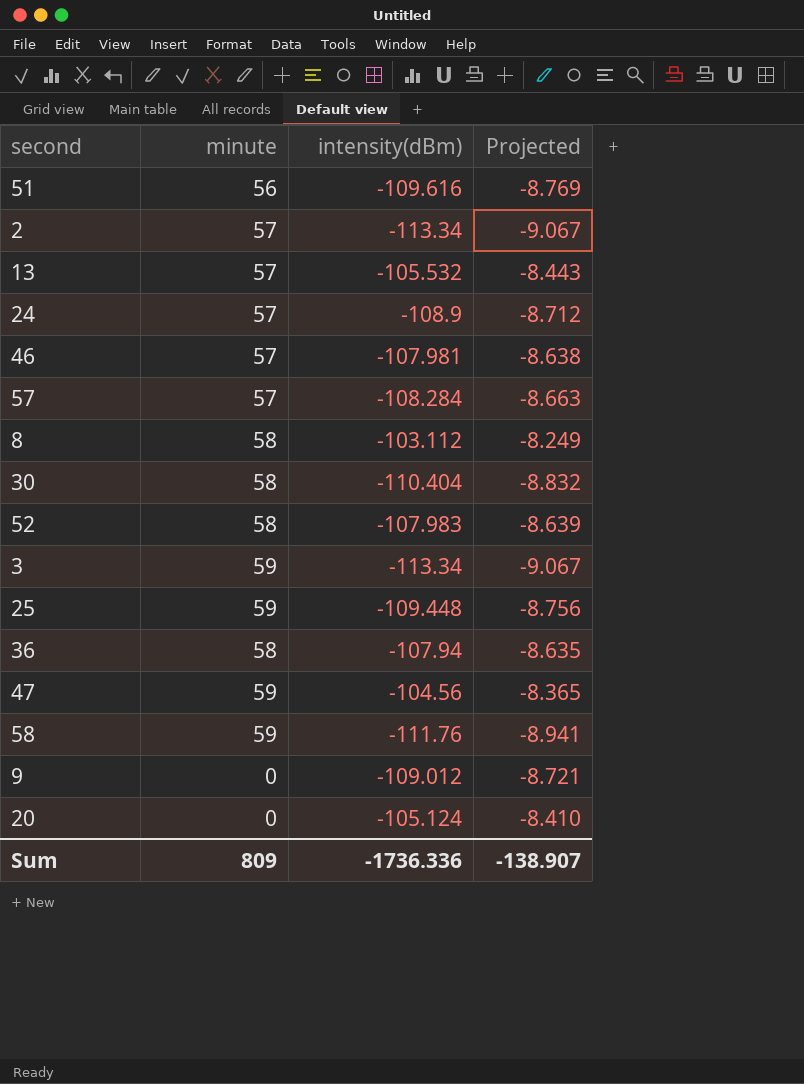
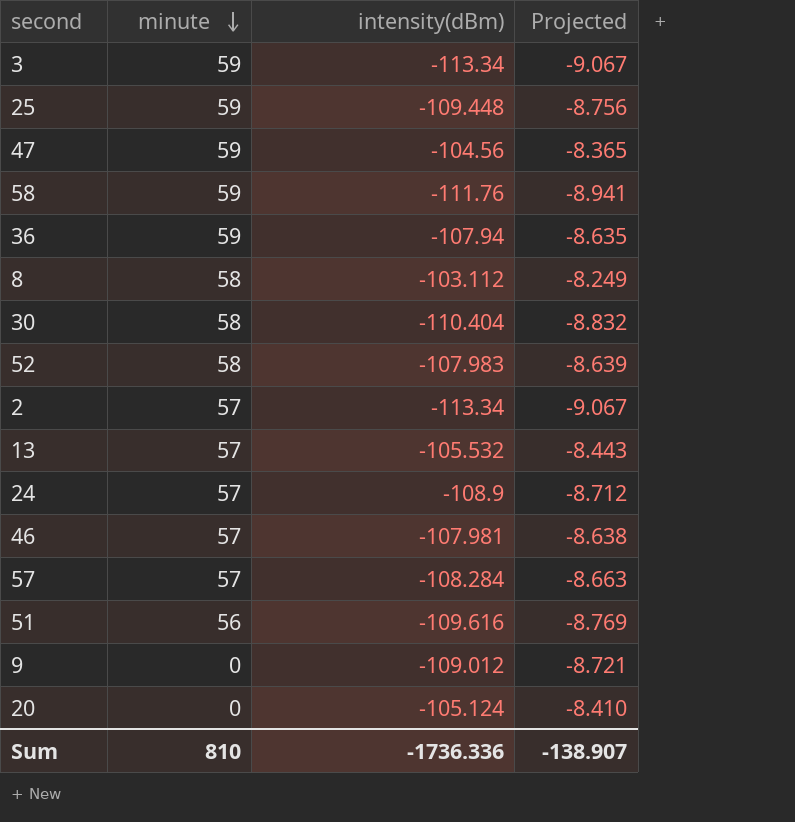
row order: none -> minute descending
36 | minute: 58 -> 59
Sum | minute: 809 -> 810

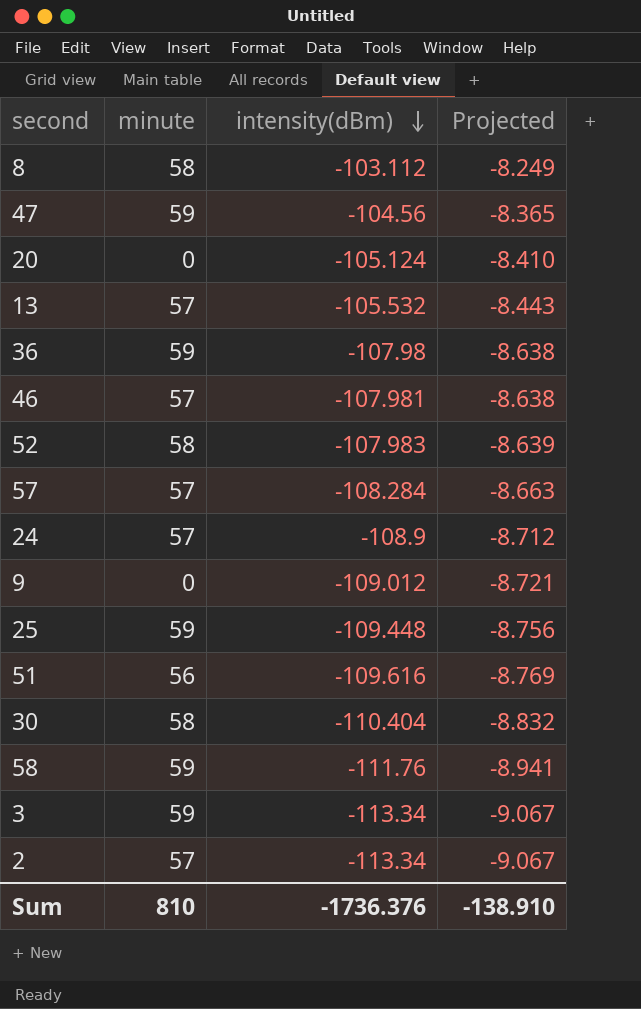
row order: minute descending -> intensity(dBm) descending
36 | intensity(dBm): -107.94 -> -107.98
36 | Projected: -8.635 -> -8.638
Sum | intensity(dBm): -1736.336 -> -1736.376
Sum | Projected: -138.907 -> -138.910

